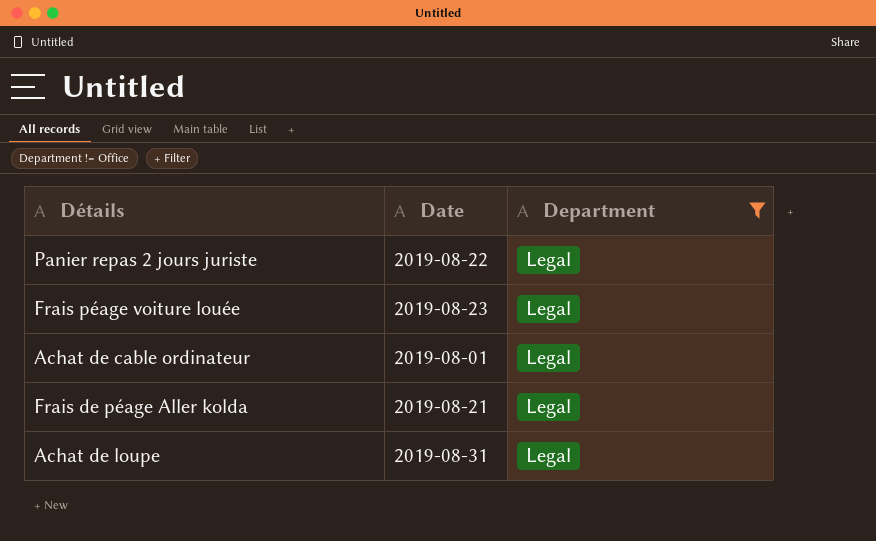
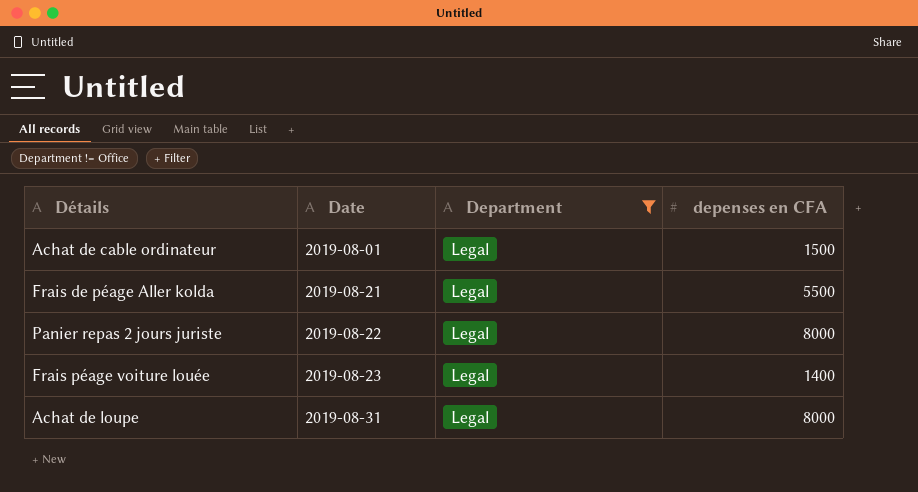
row order: none -> Date ascending
column depenses en CFA | position: none -> 4

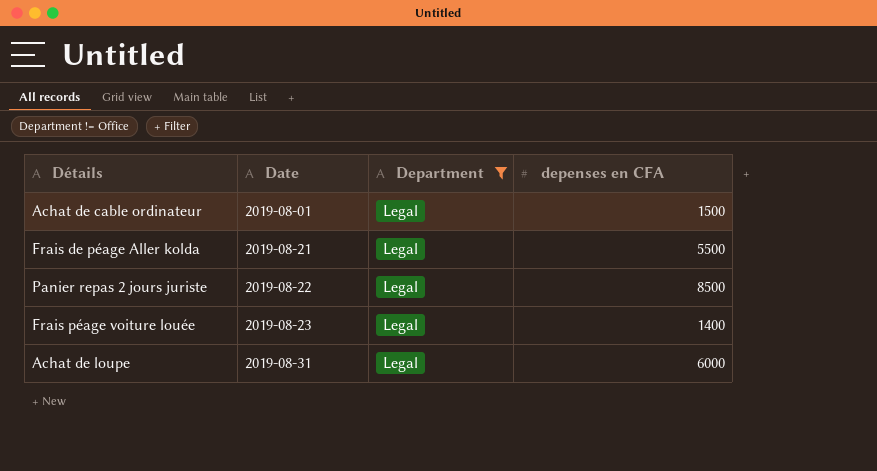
Panier repas 2 jours juriste | depenses en CFA: 8000 -> 8500
Achat de loupe | depenses en CFA: 8000 -> 6000

